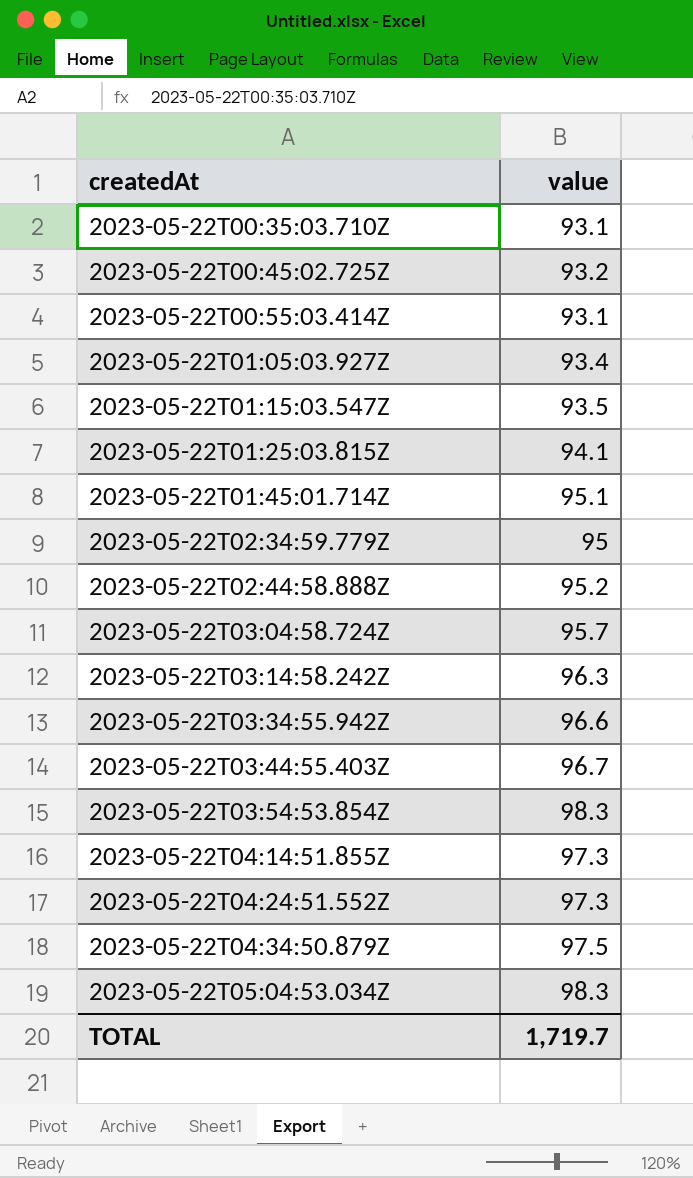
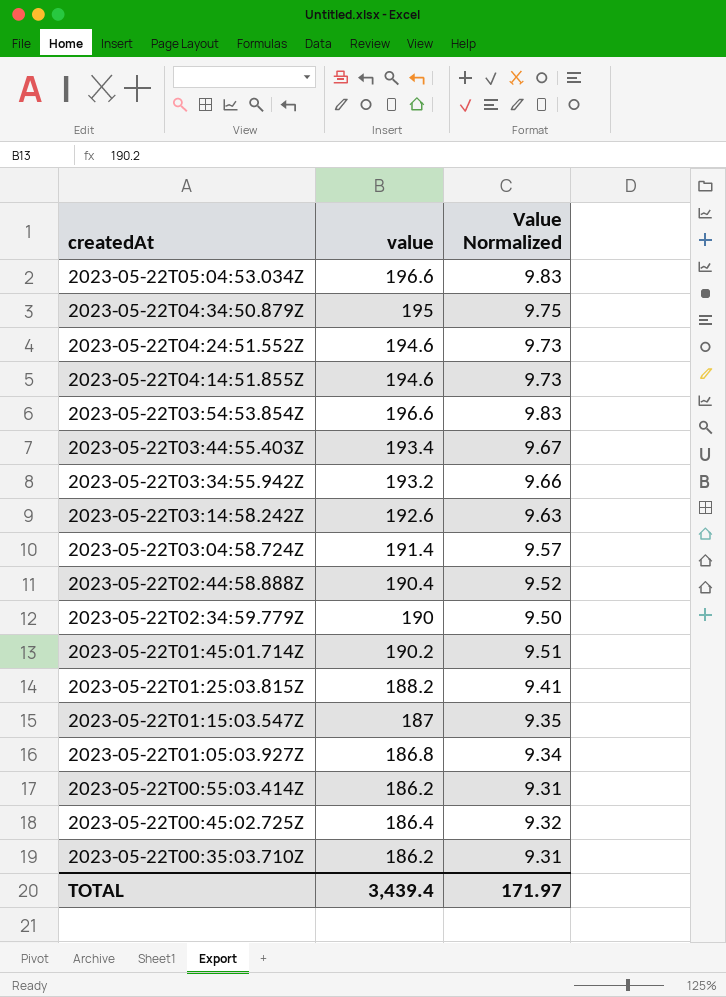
row order: createdAt ascending -> createdAt descending
column Value Normalized | formula: none -> [value] * 0.05
2023-05-22T05:04:53.034Z | value: 98.3 -> 196.6
2023-05-22T04:34:50.879Z | value: 97.5 -> 195
2023-05-22T04:24:51.552Z | value: 97.3 -> 194.6
2023-05-22T04:14:51.855Z | value: 97.3 -> 194.6
2023-05-22T03:54:53.854Z | value: 98.3 -> 196.6
2023-05-22T03:44:55.403Z | value: 96.7 -> 193.4
2023-05-22T03:34:55.942Z | value: 96.6 -> 193.2
2023-05-22T03:14:58.242Z | value: 96.3 -> 192.6
2023-05-22T03:04:58.724Z | value: 95.7 -> 191.4
2023-05-22T02:44:58.888Z | value: 95.2 -> 190.4
2023-05-22T02:34:59.779Z | value: 95 -> 190
2023-05-22T01:45:01.714Z | value: 95.1 -> 190.2
2023-05-22T01:25:03.815Z | value: 94.1 -> 188.2
2023-05-22T01:15:03.547Z | value: 93.5 -> 187
2023-05-22T01:05:03.927Z | value: 93.4 -> 186.8
2023-05-22T00:55:03.414Z | value: 93.1 -> 186.2
2023-05-22T00:45:02.725Z | value: 93.2 -> 186.4
2023-05-22T00:35:03.710Z | value: 93.1 -> 186.2
TOTAL | value: 1,719.7 -> 3,439.4

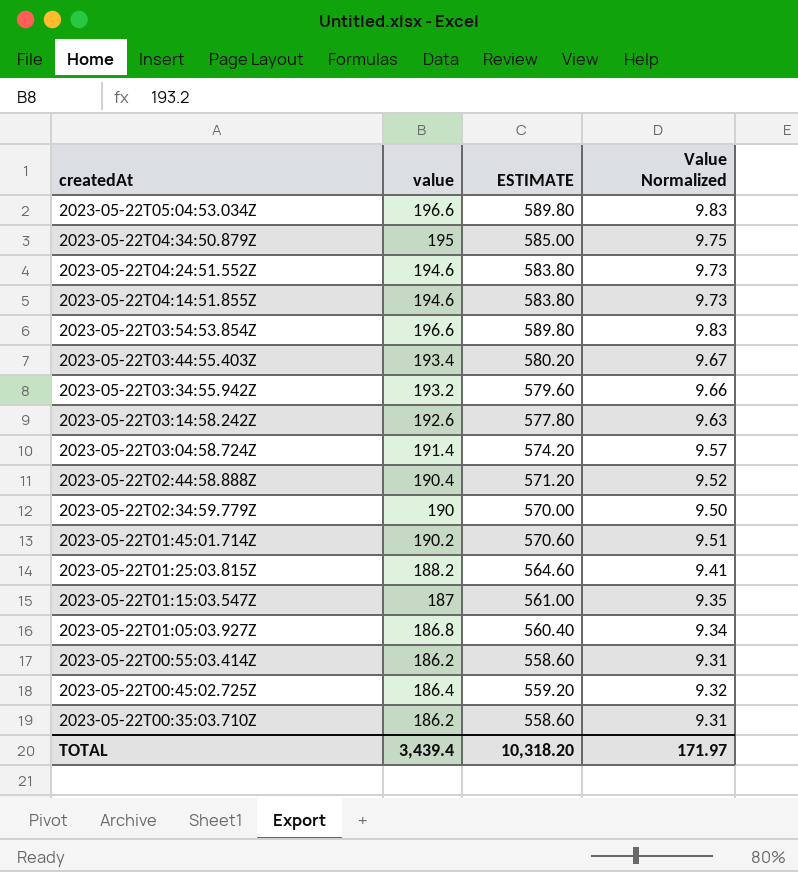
column ESTIMATE | formula: none -> [value] * 3

